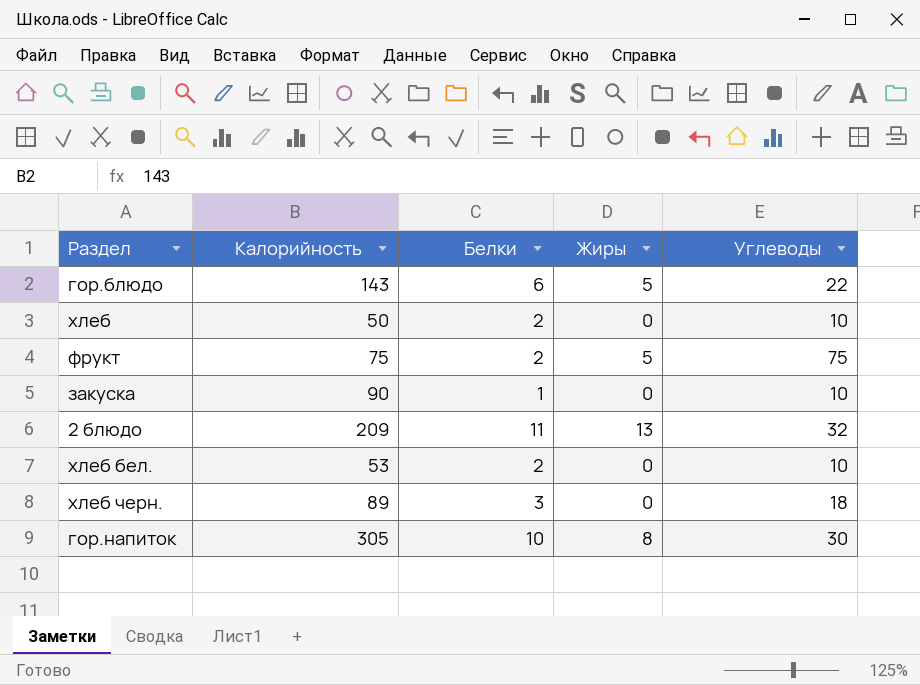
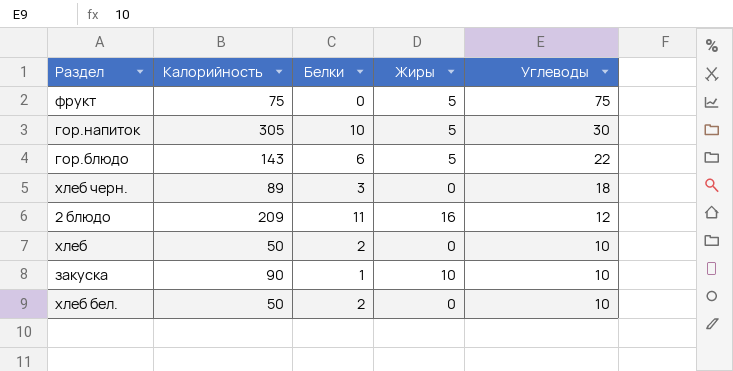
row order: none -> Углеводы descending
фрукт | Белки: 2 -> 0
гор.напиток | Жиры: 8 -> 5
2 блюдо | Жиры: 13 -> 16
2 блюдо | Углеводы: 32 -> 12
закуска | Жиры: 0 -> 10
хлеб бел. | Калорийность: 53 -> 50

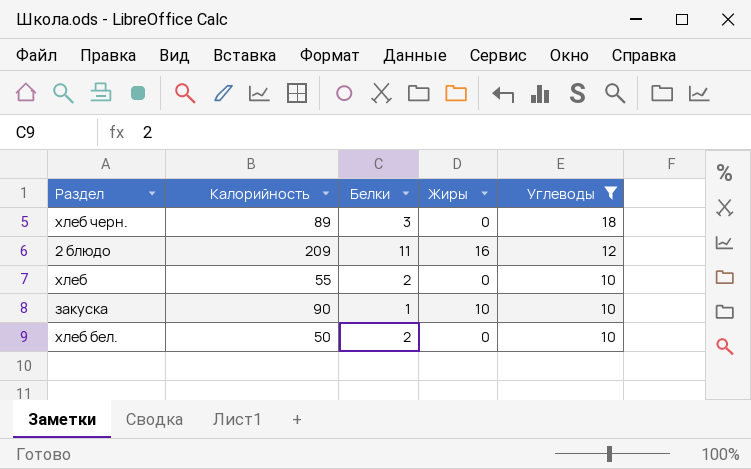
filter: none -> Углеводы <= 18
хлеб | Калорийность: 50 -> 55

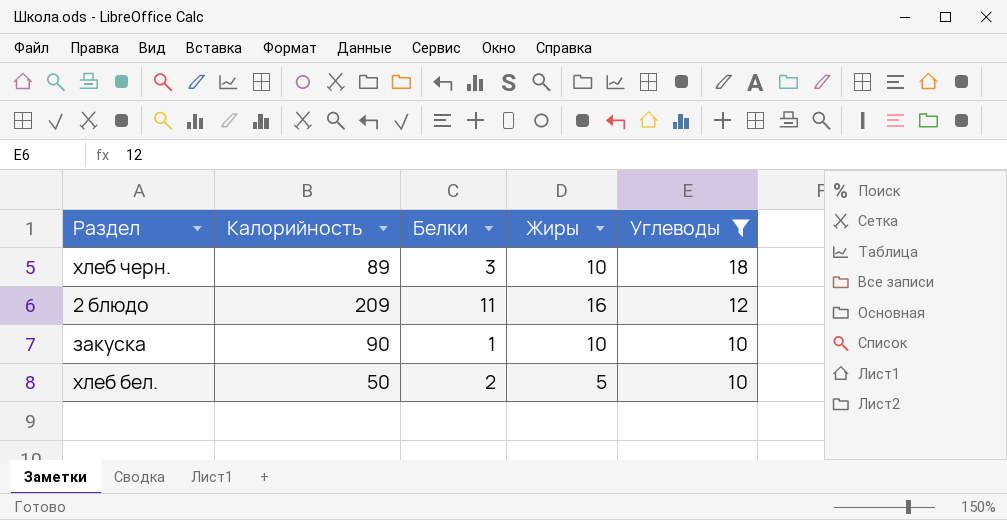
row хлеб: 55 | 2 | 0 | 10 -> none
хлеб черн. | Жиры: 0 -> 10
хлеб бел. | Жиры: 0 -> 5

